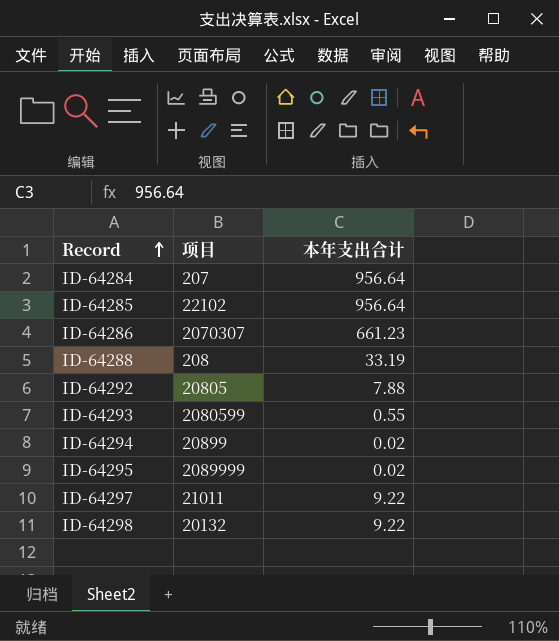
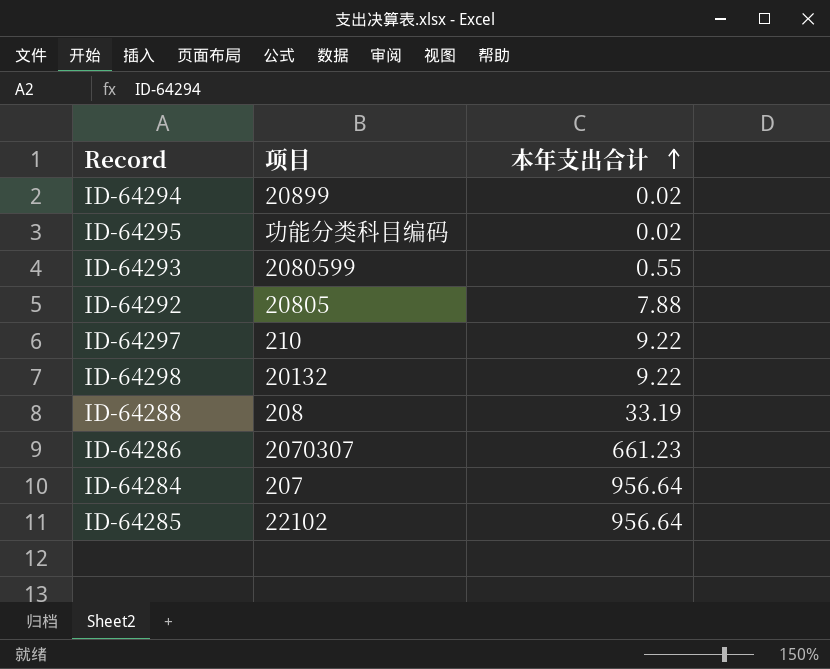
row order: Record ascending -> 本年支出合计 ascending
ID-64295 | 项目: 2089999 -> 功能分类科目编码
ID-64297 | 项目: 21011 -> 210

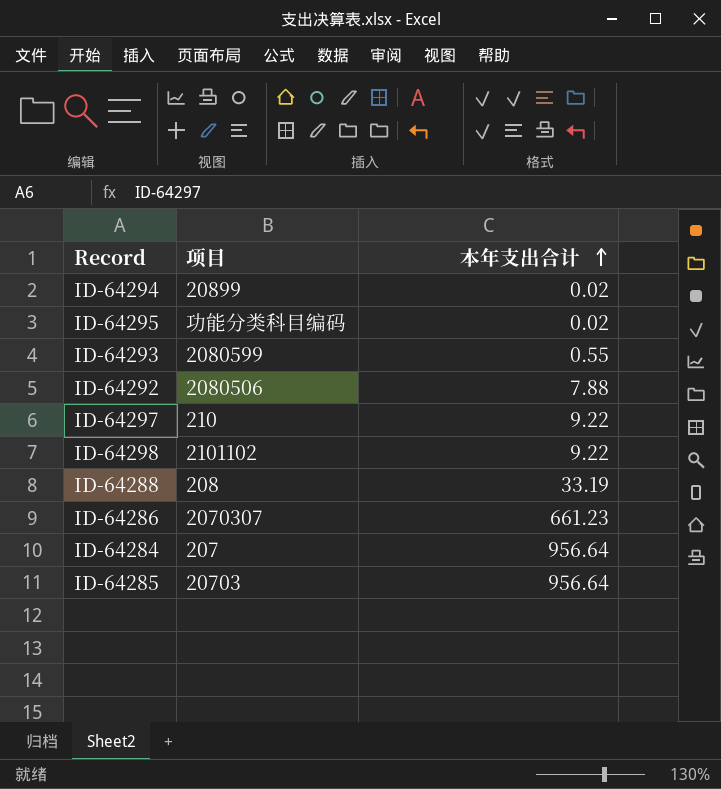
ID-64292 | 项目: 20805 -> 2080506
ID-64298 | 项目: 20132 -> 2101102
ID-64285 | 项目: 22102 -> 20703

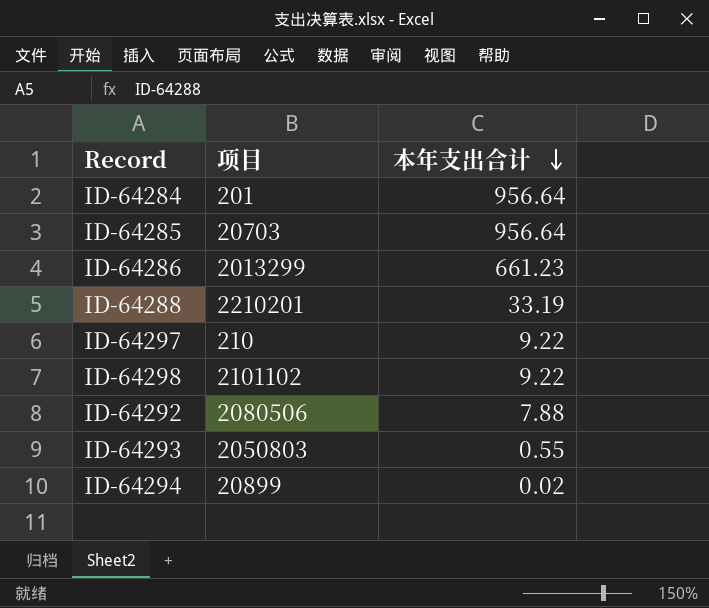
row order: 本年支出合计 ascending -> 本年支出合计 descending
row ID-64295: 功能分类科目编码 | 0.02 -> none
ID-64284 | 项目: 207 -> 201
ID-64286 | 项目: 2070307 -> 2013299
ID-64288 | 项目: 208 -> 2210201
ID-64293 | 项目: 2080599 -> 2050803

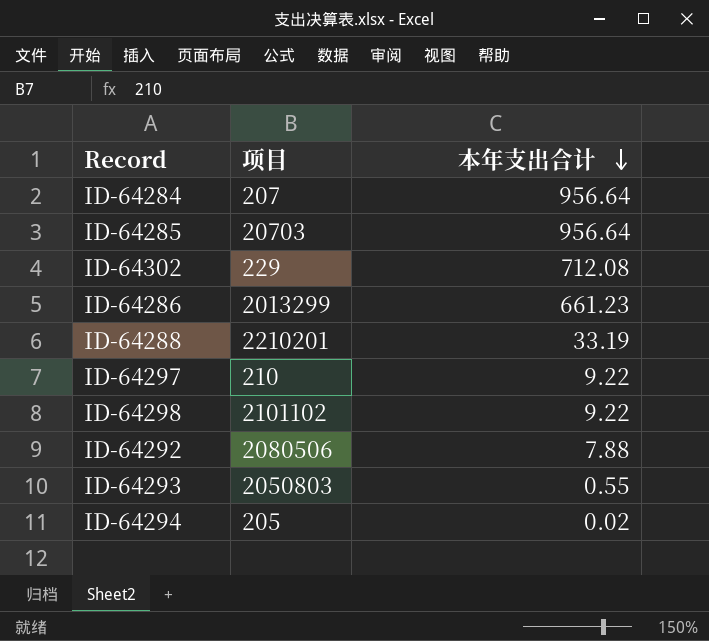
ID-64284 | 项目: 201 -> 207
row ID-64302: none -> 229 | 712.08
ID-64294 | 项目: 20899 -> 205

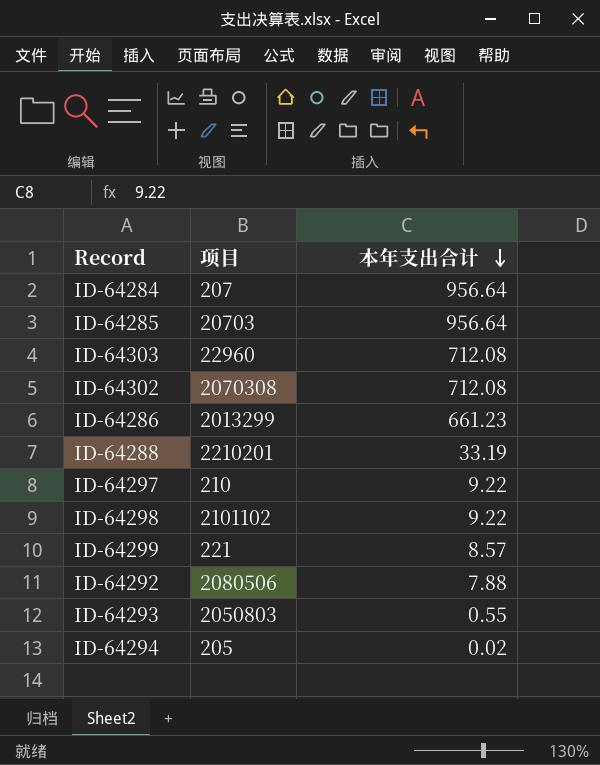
row ID-64303: none -> 22960 | 712.08
ID-64302 | 项目: 229 -> 2070308
row ID-64299: none -> 221 | 8.57

